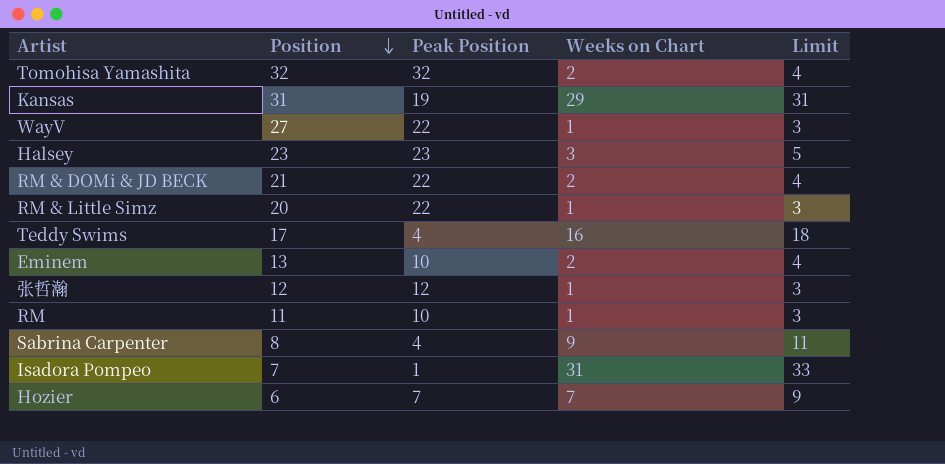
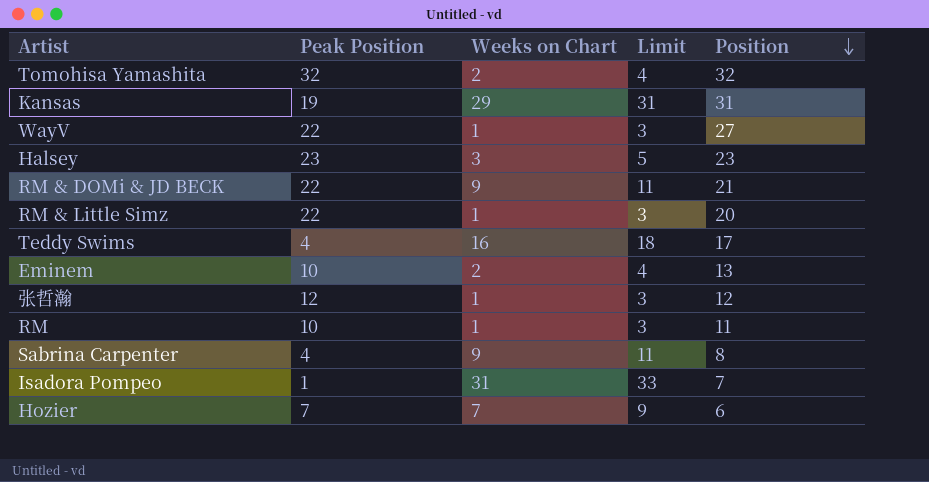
column Position | position: 2 -> 5
RM & DOMi & JD BECK | Weeks on Chart: 2 -> 9
RM & DOMi & JD BECK | Limit: 4 -> 11

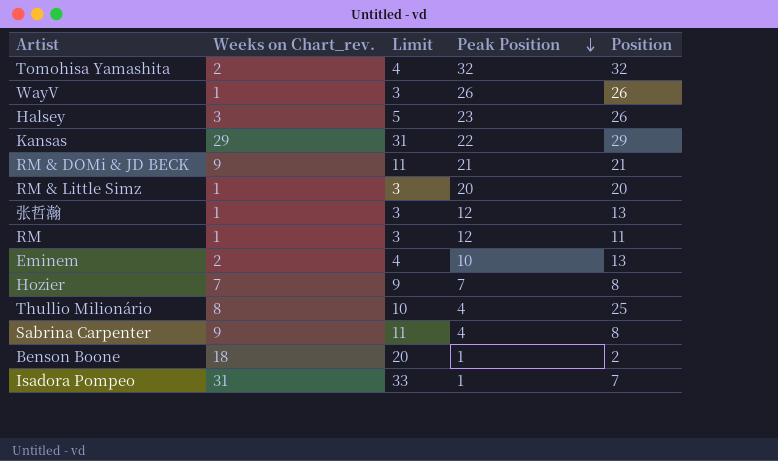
row order: Position descending -> Peak Position descending
column name: Weeks on Chart -> Weeks on Chart_rev.
column Peak Position | position: 2 -> 4
row Teddy Swims: 4 | 16 | 18 | 17 -> none
WayV | Peak Position: 22 -> 26
WayV | Position: 27 -> 26
Halsey | Position: 23 -> 26
Kansas | Peak Position: 19 -> 22
Kansas | Position: 31 -> 29
RM & DOMi & JD BECK | Peak Position: 22 -> 21
RM & Little Simz | Peak Position: 22 -> 20
张哲瀚 | Position: 12 -> 13
RM | Peak Position: 10 -> 12
Hozier | Position: 6 -> 8
row Thullio Milionário: none -> 8 | 10 | 4 | 25
row Benson Boone: none -> 18 | 20 | 1 | 2

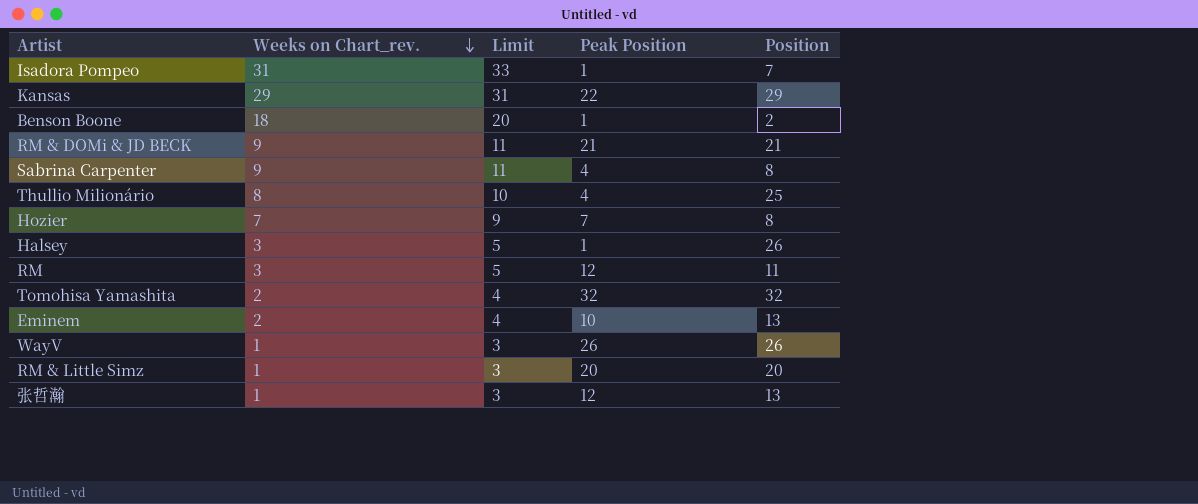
row order: Peak Position descending -> Weeks on Chart_rev. descending
Halsey | Peak Position: 23 -> 1
RM | Weeks on Chart_rev.: 1 -> 3
RM | Limit: 3 -> 5

